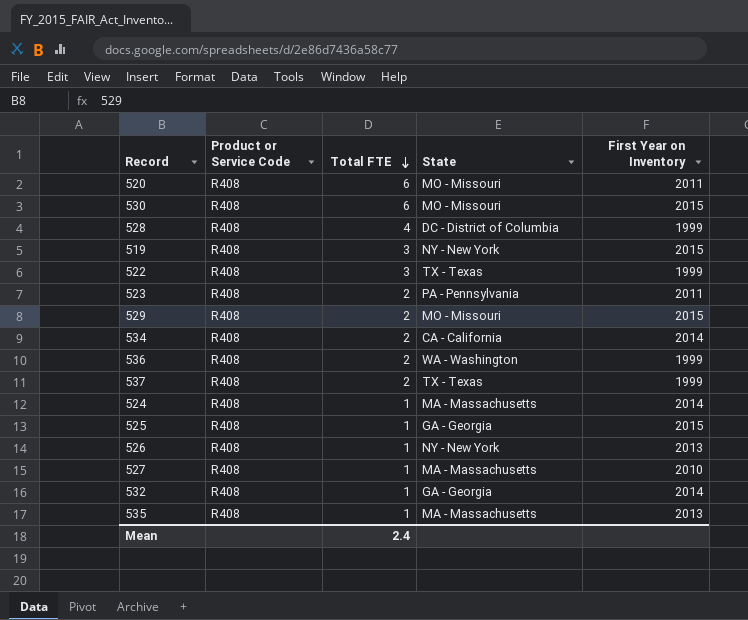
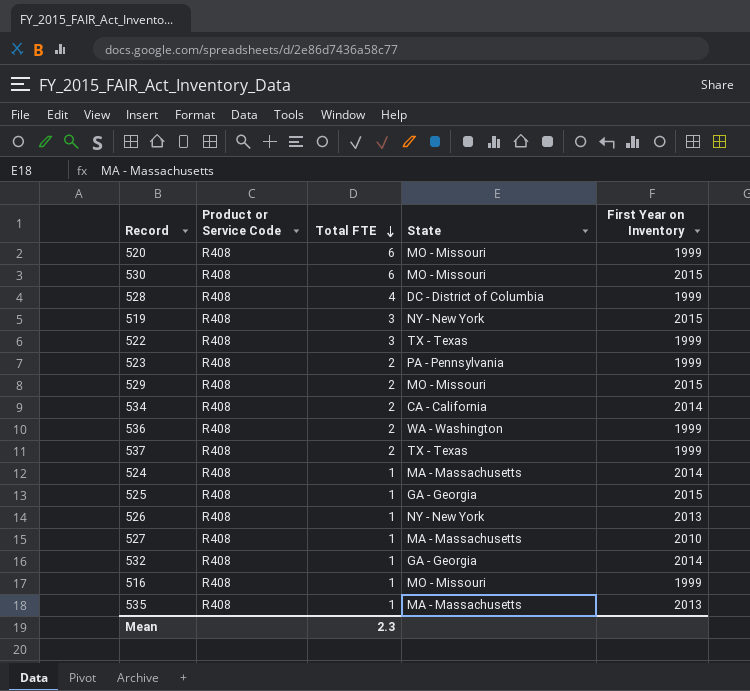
520 | First Year on Inventory: 2011 -> 1999
523 | First Year on Inventory: 2011 -> 1999
row 516: none -> R408 | 1 | MO - Missouri | 1999
Mean | Total FTE: 2.4 -> 2.3

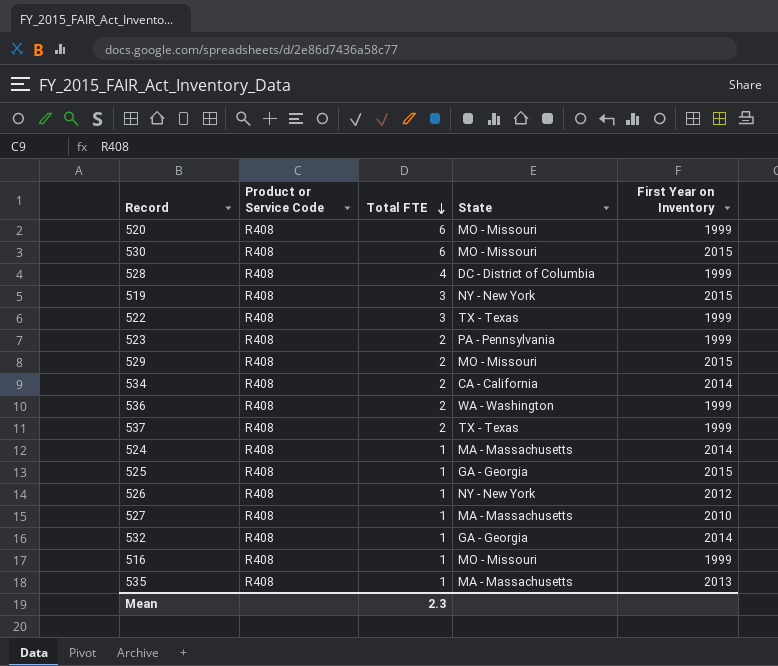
526 | First Year on Inventory: 2013 -> 2012

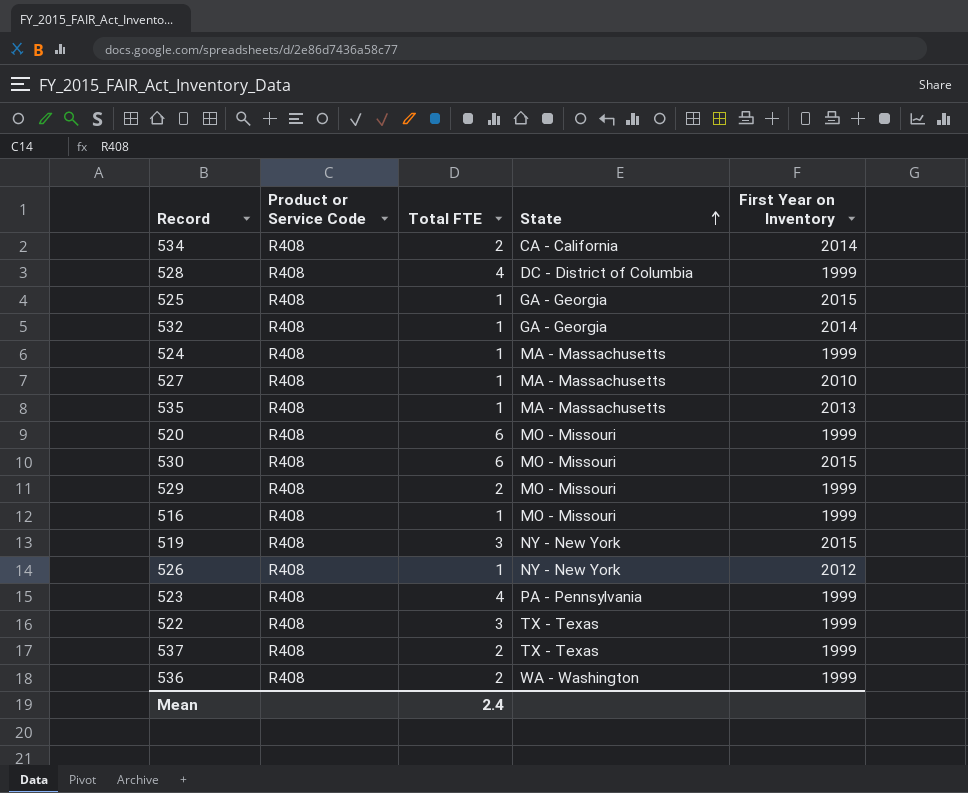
row order: Total FTE descending -> State ascending
524 | First Year on Inventory: 2014 -> 1999
529 | First Year on Inventory: 2015 -> 1999
523 | Total FTE: 2 -> 4
Mean | Total FTE: 2.3 -> 2.4

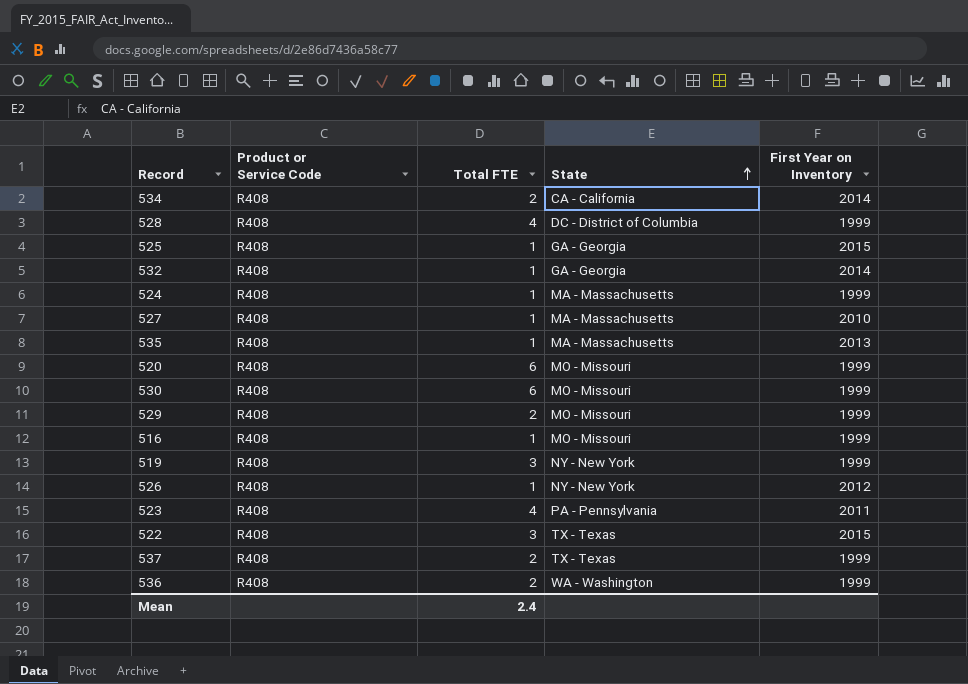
530 | First Year on Inventory: 2015 -> 1999
519 | First Year on Inventory: 2015 -> 1999
523 | First Year on Inventory: 1999 -> 2011
522 | First Year on Inventory: 1999 -> 2015

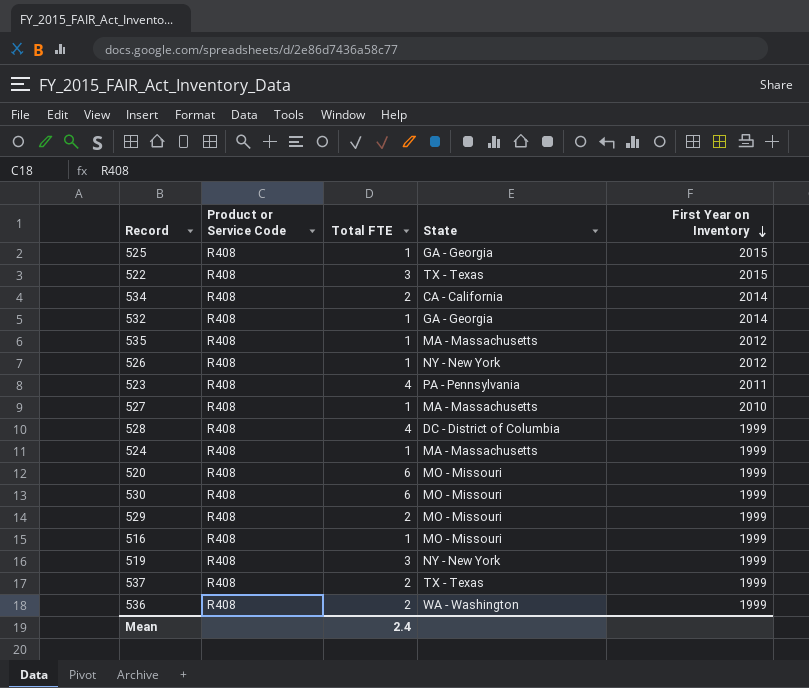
row order: State ascending -> First Year on Inventory descending
535 | First Year on Inventory: 2013 -> 2012

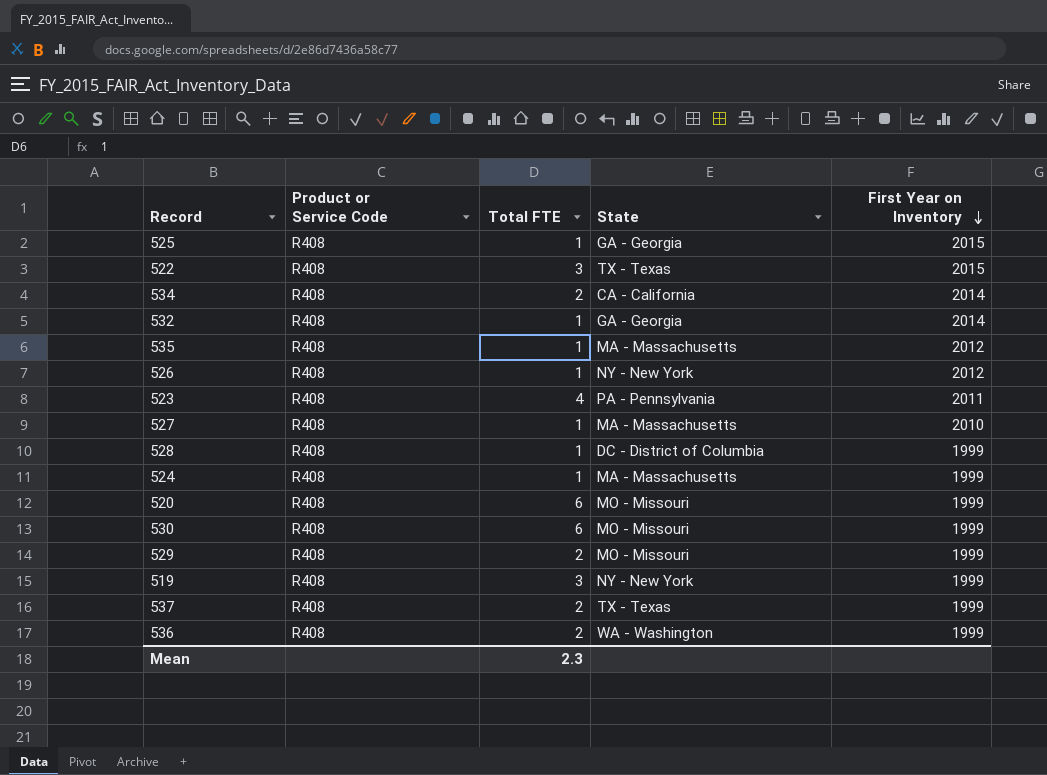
row 516: R408 | 1 | MO - Missouri | 1999 -> none
528 | Total FTE: 4 -> 1
Mean | Total FTE: 2.4 -> 2.3

